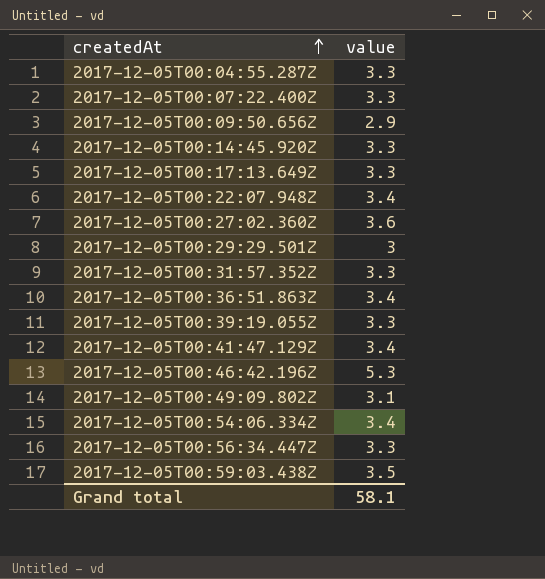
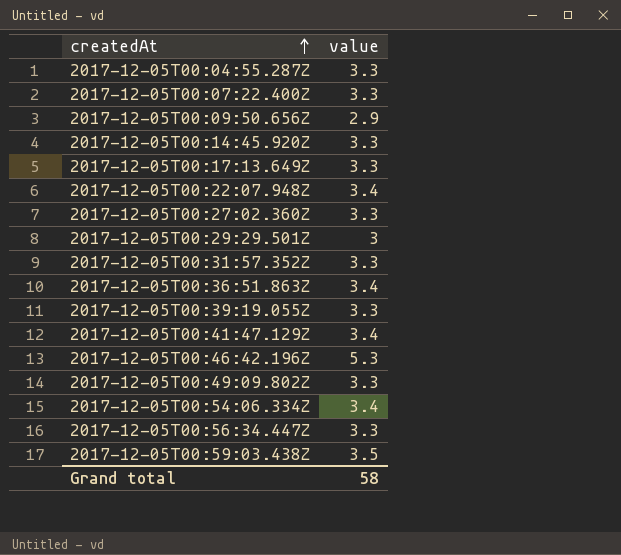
2017-12-05T00:27:02.360Z | value: 3.6 -> 3.3
2017-12-05T00:49:09.802Z | value: 3.1 -> 3.3
Grand total | value: 58.1 -> 58

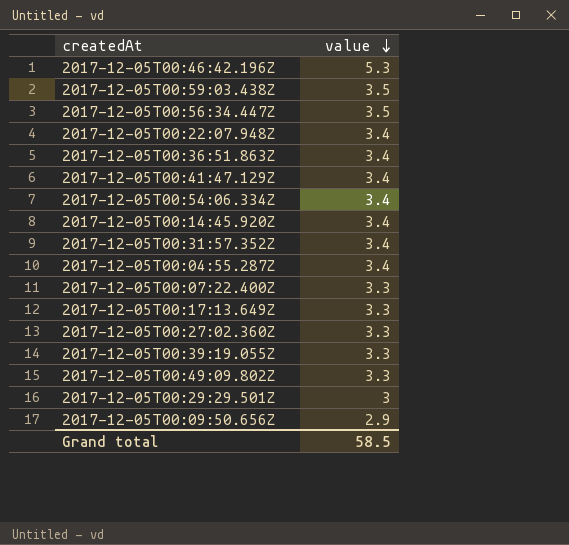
row order: createdAt ascending -> value descending
2017-12-05T00:56:34.447Z | value: 3.3 -> 3.5
2017-12-05T00:14:45.920Z | value: 3.3 -> 3.4
2017-12-05T00:31:57.352Z | value: 3.3 -> 3.4
2017-12-05T00:04:55.287Z | value: 3.3 -> 3.4
Grand total | value: 58 -> 58.5

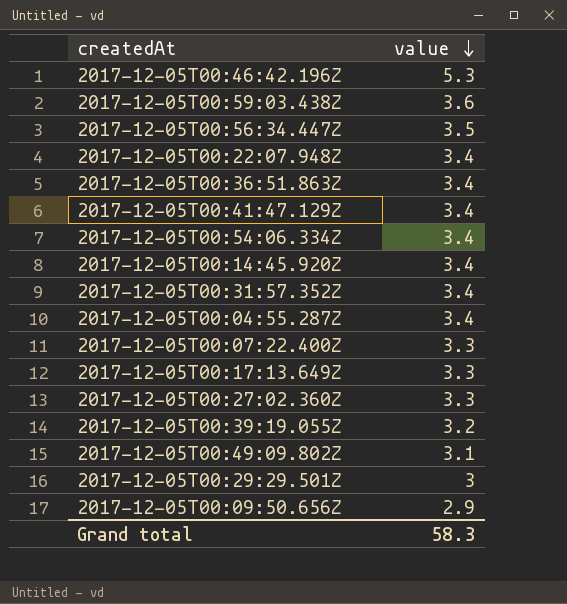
2017-12-05T00:59:03.438Z | value: 3.5 -> 3.6
2017-12-05T00:39:19.055Z | value: 3.3 -> 3.2
2017-12-05T00:49:09.802Z | value: 3.3 -> 3.1
Grand total | value: 58.5 -> 58.3

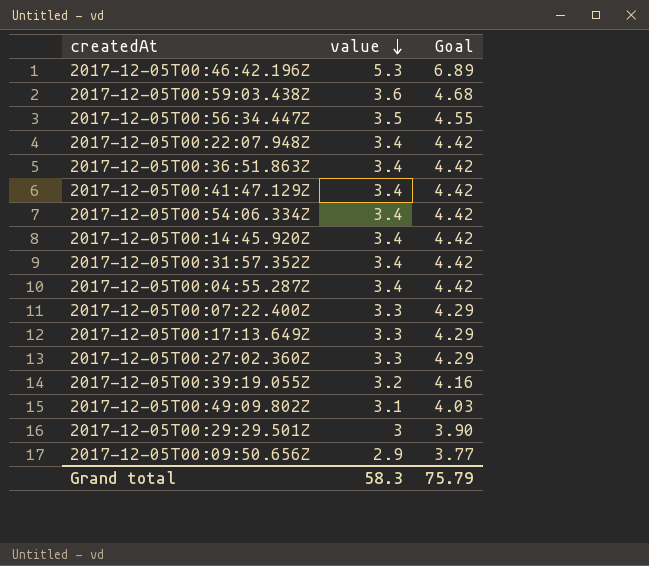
column Goal | formula: none -> [value] * 1.3

